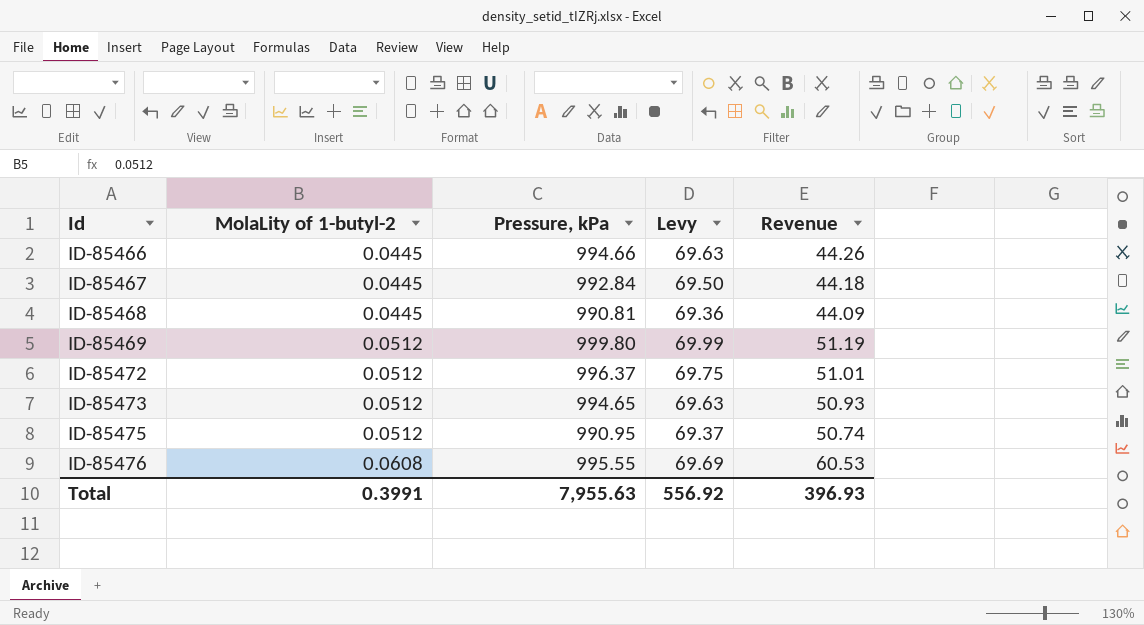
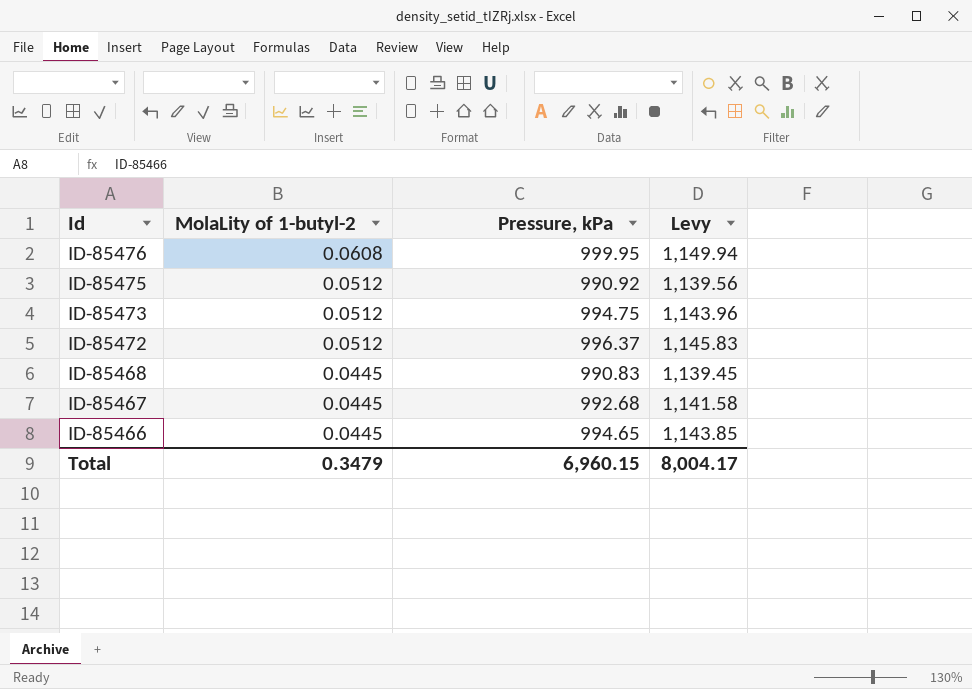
row order: Id ascending -> Id descending
column Revenue | formula: [MolaLity of 1-butyl-2] * [Pressure, kPa] -> none
column Levy | formula: [Pressure, kPa] * 0.07 -> [Pressure, kPa] * 1.15
row ID-85469: 0.0512 | 999.80 | 69.99 | 51.19 -> none
ID-85476 | Pressure, kPa: 995.55 -> 999.95
ID-85475 | Pressure, kPa: 990.95 -> 990.92
ID-85473 | Pressure, kPa: 994.65 -> 994.75
ID-85468 | Pressure, kPa: 990.81 -> 990.83
ID-85467 | Pressure, kPa: 992.84 -> 992.68
ID-85466 | Pressure, kPa: 994.66 -> 994.65
Total | MolaLity of 1-butyl-2: 0.3991 -> 0.3479
Total | Pressure, kPa: 7,955.63 -> 6,960.15
Total | Levy: 556.92 -> 8,004.17

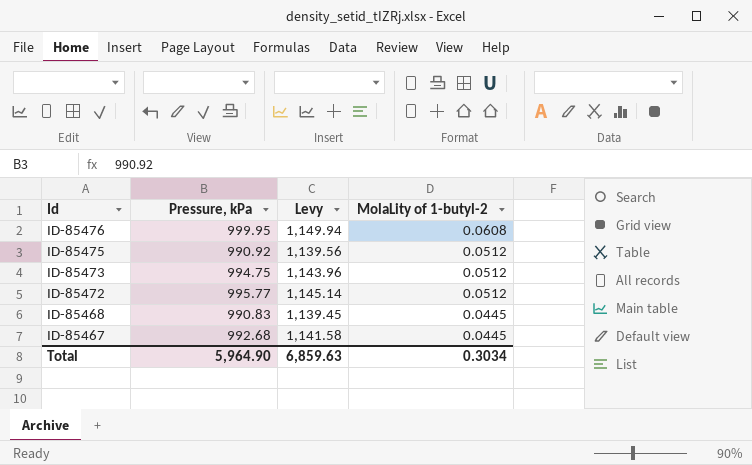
column MolaLity of 1-butyl-2 | position: 2 -> 4
row ID-85466: 0.0445 | 994.65 | 1,143.85 -> none
ID-85472 | Pressure, kPa: 996.37 -> 995.77
ID-85472 | Levy: 1,145.83 -> 1,145.14
Total | Pressure, kPa: 6,960.15 -> 5,964.90
Total | Levy: 8,004.17 -> 6,859.63
Total | MolaLity of 1-butyl-2: 0.3479 -> 0.3034

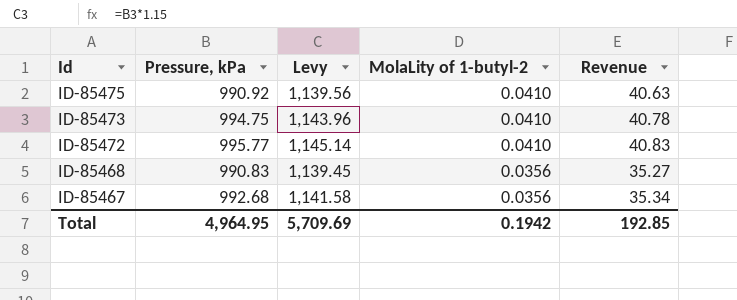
column Revenue | formula: none -> [Pressure, kPa] * [MolaLity of 1-butyl-2]
row ID-85476: 999.95 | 1,149.94 | 0.0608 -> none
ID-85475 | MolaLity of 1-butyl-2: 0.0512 -> 0.0410
ID-85473 | MolaLity of 1-butyl-2: 0.0512 -> 0.0410
ID-85472 | MolaLity of 1-butyl-2: 0.0512 -> 0.0410
ID-85468 | MolaLity of 1-butyl-2: 0.0445 -> 0.0356
ID-85467 | MolaLity of 1-butyl-2: 0.0445 -> 0.0356
Total | Pressure, kPa: 5,964.90 -> 4,964.95
Total | Levy: 6,859.63 -> 5,709.69
Total | MolaLity of 1-butyl-2: 0.3034 -> 0.1942

